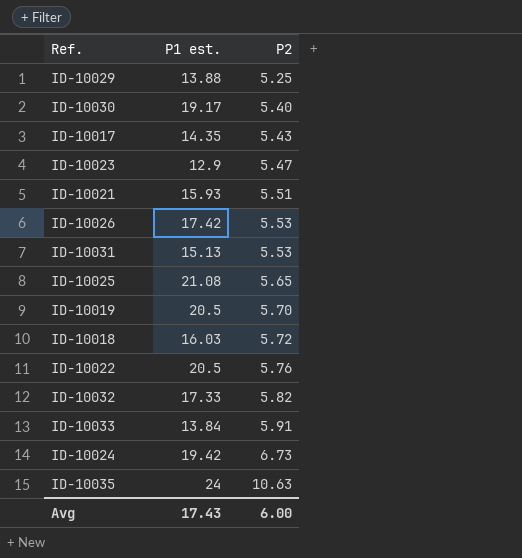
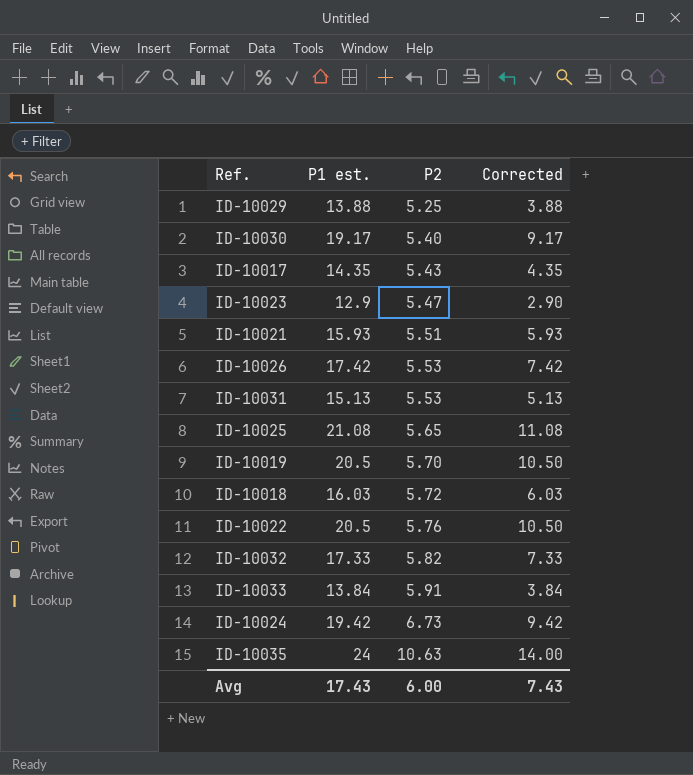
column Corrected | formula: none -> [P1 est.] - 10

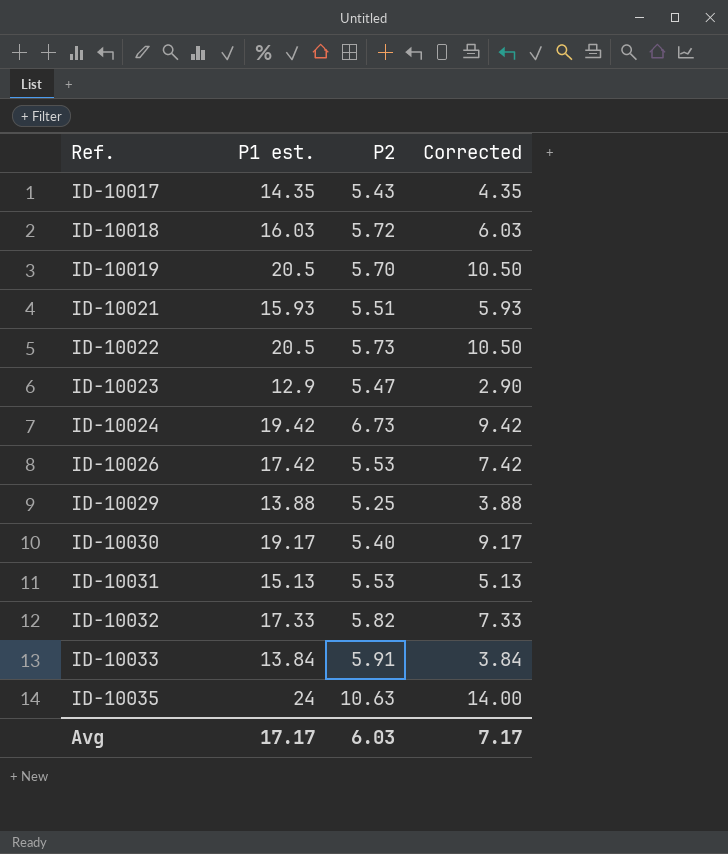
row order: P2 ascending -> Ref. ascending
row ID-10025: 21.08 | 5.65 | 11.08 -> none
ID-10022 | P2: 5.76 -> 5.73
Avg | P1 est.: 17.43 -> 17.17
Avg | P2: 6.00 -> 6.03
Avg | Corrected: 7.43 -> 7.17

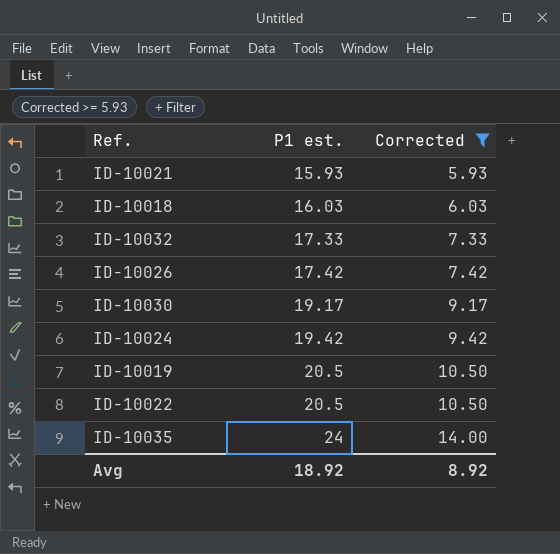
filter: none -> Corrected >= 5.93
row order: Ref. ascending -> P1 est. ascending
column P2 | position: 3 -> none
Avg | P1 est.: 17.17 -> 18.92
Avg | Corrected: 7.17 -> 8.92

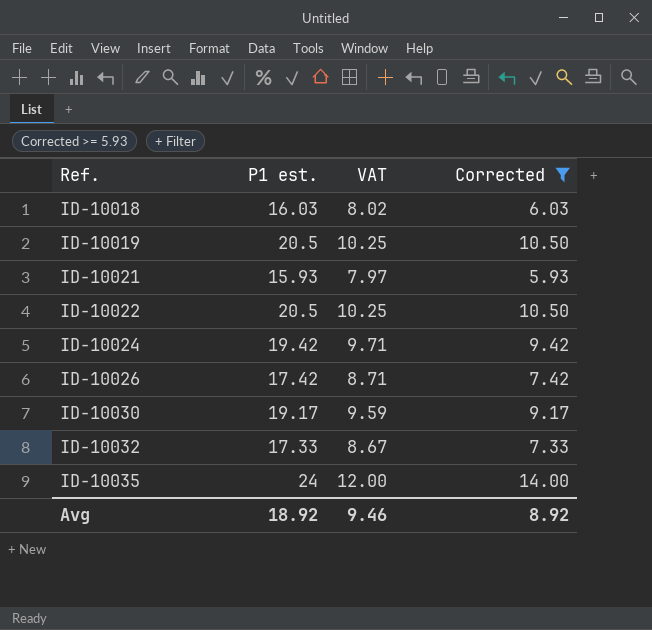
row order: P1 est. ascending -> Ref. ascending
column VAT | formula: none -> [P1 est.] * 0.5

